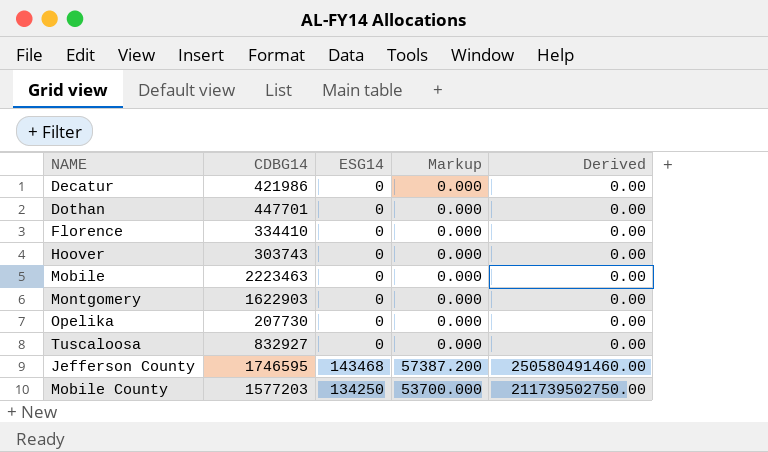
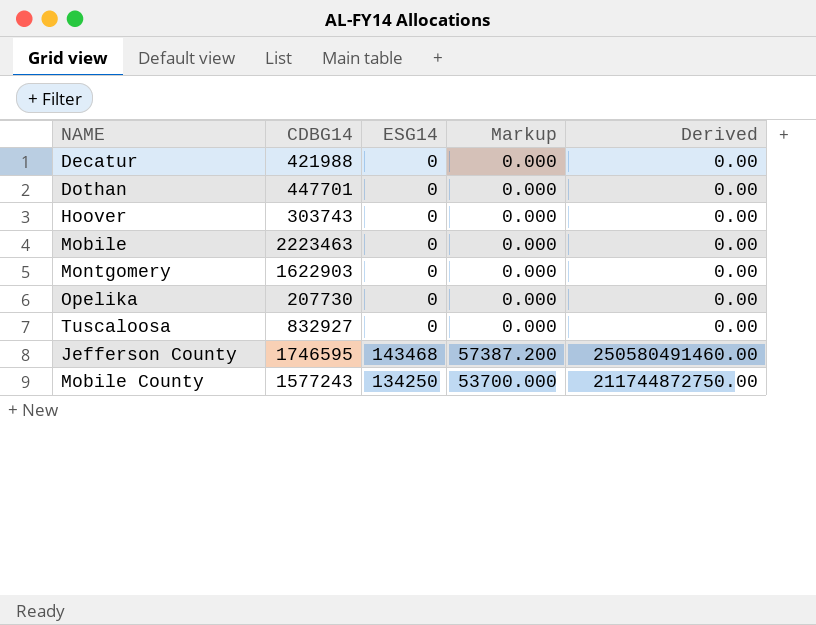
row Florence: 334410 | 0 | 0.000 | 0.00 -> none
Decatur | CDBG14: 421986 -> 421988
Mobile County | CDBG14: 1577203 -> 1577243
Mobile County | Derived: 211739502750.00 -> 211744872750.00

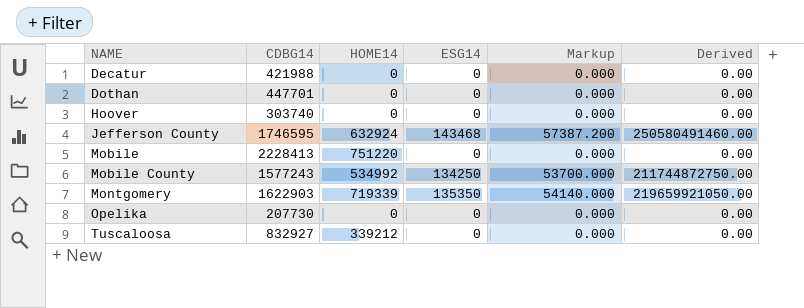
row order: none -> NAME ascending
column HOME14 | position: none -> 3
Hoover | CDBG14: 303743 -> 303740
Mobile | CDBG14: 2223463 -> 2228413
Montgomery | ESG14: 0 -> 135350
Montgomery | Markup: 0.000 -> 54140.000
Montgomery | Derived: 0.00 -> 219659921050.00

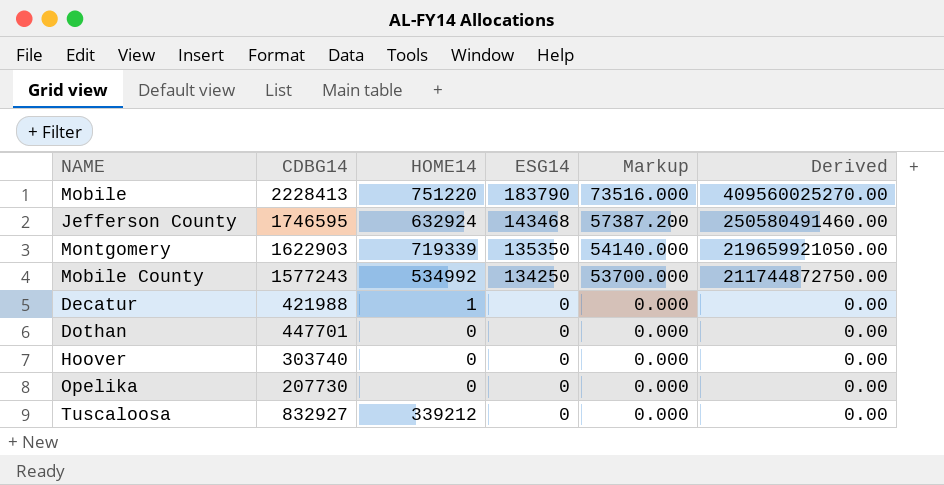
row order: NAME ascending -> ESG14 descending
Mobile | ESG14: 0 -> 183790
Mobile | Markup: 0.000 -> 73516.000
Mobile | Derived: 0.00 -> 409560025270.00
Decatur | HOME14: 0 -> 1

